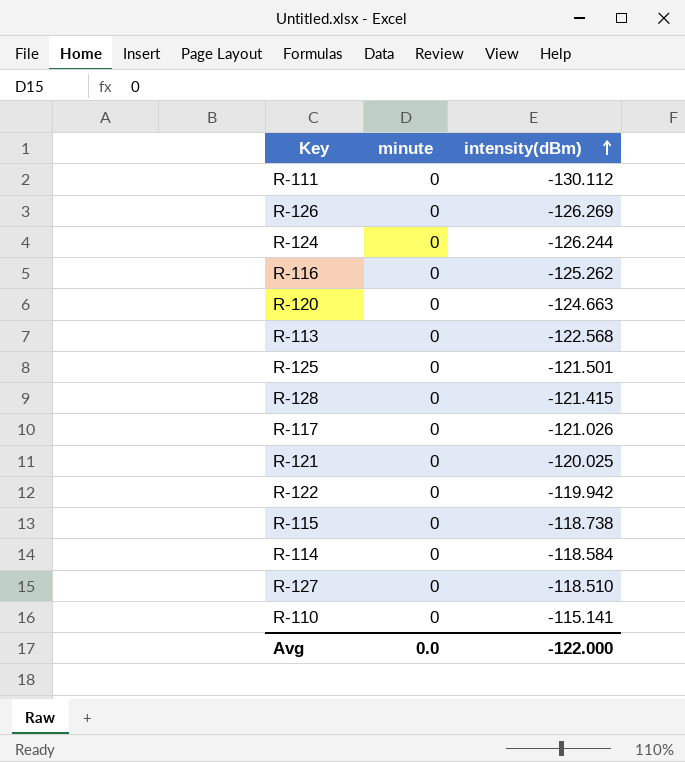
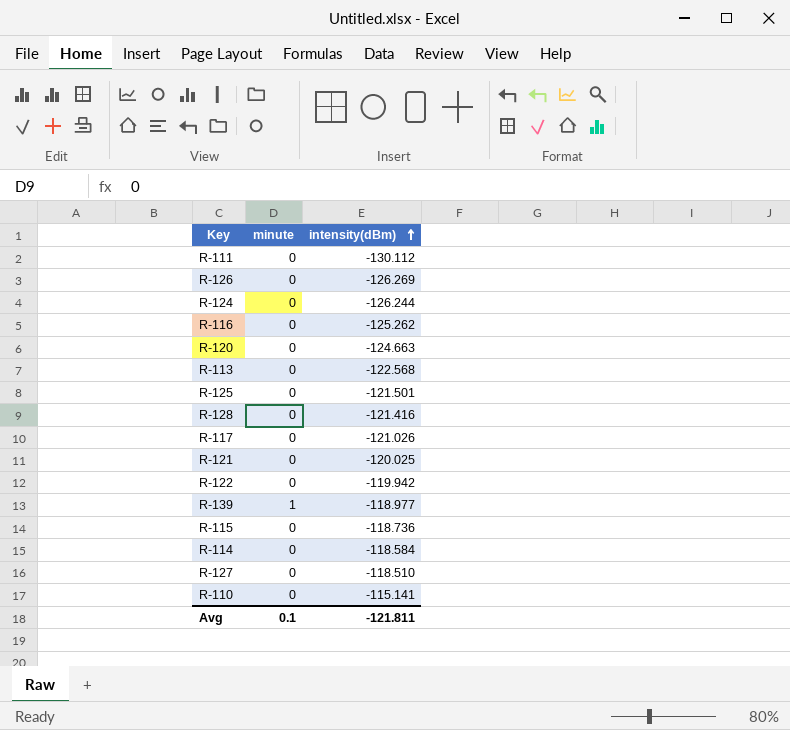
R-128 | intensity(dBm): -121.415 -> -121.416
row R-139: none -> 1 | -118.977
R-115 | intensity(dBm): -118.738 -> -118.736
Avg | minute: 0.0 -> 0.1
Avg | intensity(dBm): -122.000 -> -121.811

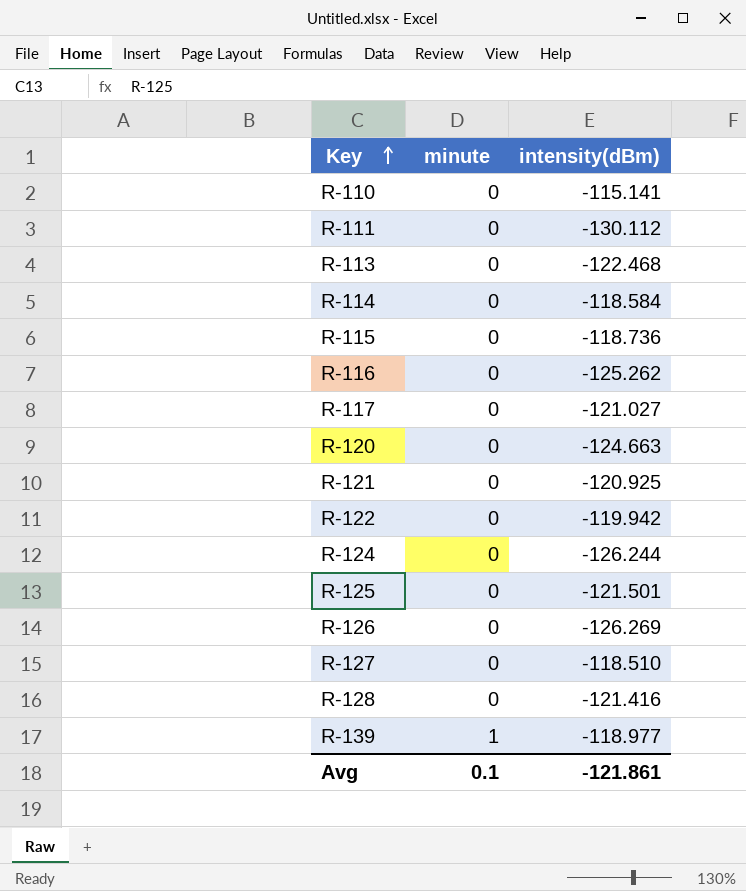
row order: intensity(dBm) ascending -> Key ascending
R-113 | intensity(dBm): -122.568 -> -122.468
R-117 | intensity(dBm): -121.026 -> -121.027
R-121 | intensity(dBm): -120.025 -> -120.925
Avg | intensity(dBm): -121.811 -> -121.861

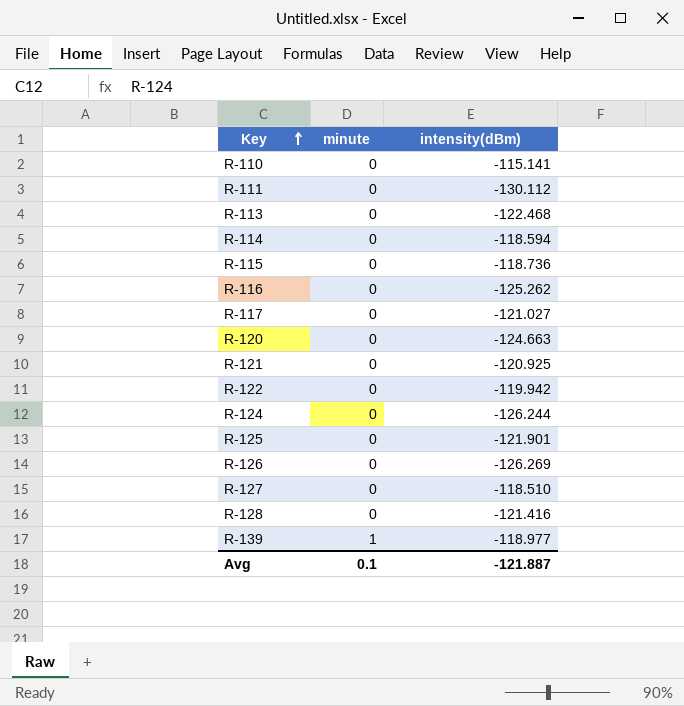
R-114 | intensity(dBm): -118.584 -> -118.594
R-125 | intensity(dBm): -121.501 -> -121.901
Avg | intensity(dBm): -121.861 -> -121.887

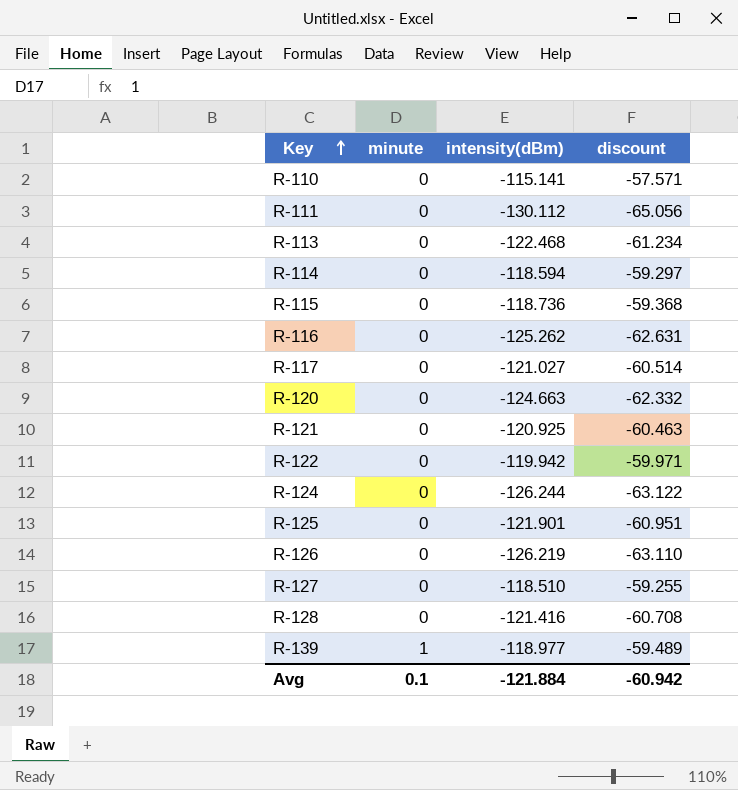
column discount | formula: none -> [intensity(dBm)] * 0.5
R-126 | intensity(dBm): -126.269 -> -126.219
Avg | intensity(dBm): -121.887 -> -121.884

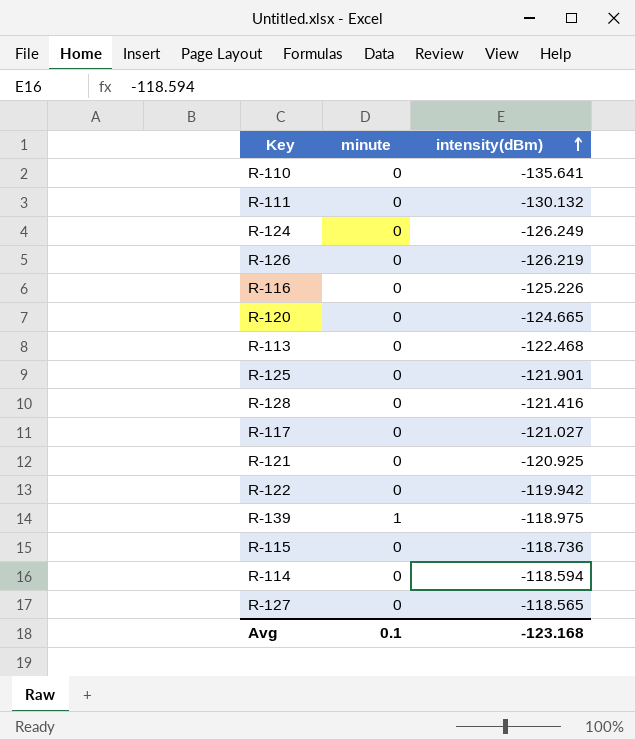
row order: Key ascending -> intensity(dBm) ascending
column discount | formula: [intensity(dBm)] * 0.5 -> none
R-110 | intensity(dBm): -115.141 -> -135.641
R-111 | intensity(dBm): -130.112 -> -130.132
R-124 | intensity(dBm): -126.244 -> -126.249
R-116 | intensity(dBm): -125.262 -> -125.226
R-120 | intensity(dBm): -124.663 -> -124.665
R-139 | intensity(dBm): -118.977 -> -118.975
R-127 | intensity(dBm): -118.510 -> -118.565
Avg | intensity(dBm): -121.884 -> -123.168

